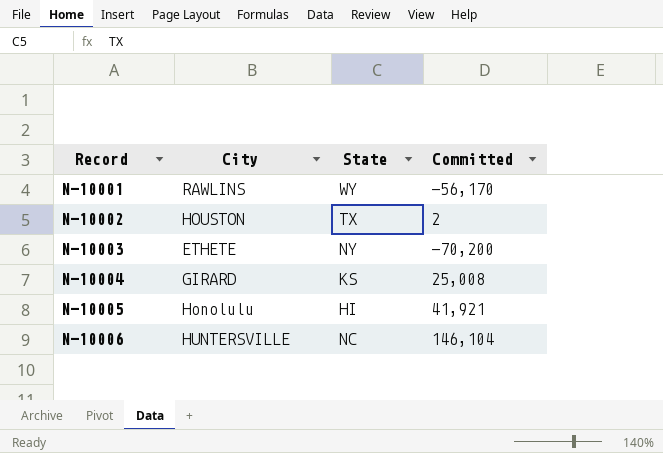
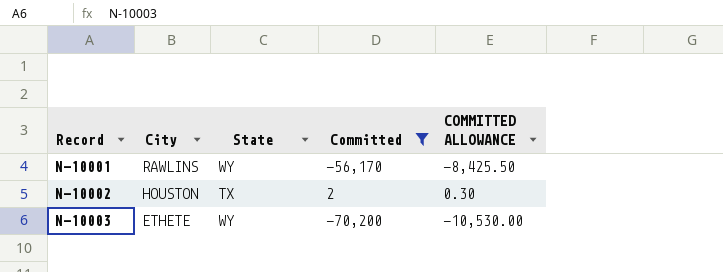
filter: none -> Committed <= 2
column COMMITTED ALLOWANCE | formula: none -> [Committed] * 0.15
N-10003 | State: NY -> WY

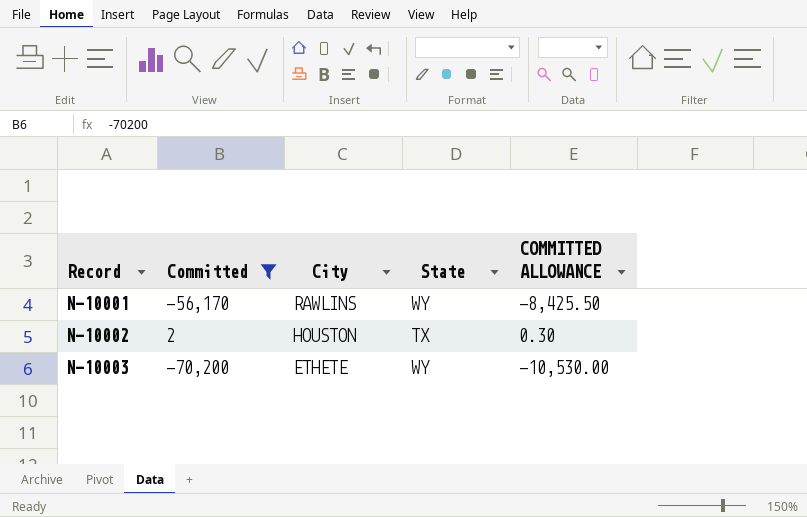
column Committed | position: 4 -> 2

